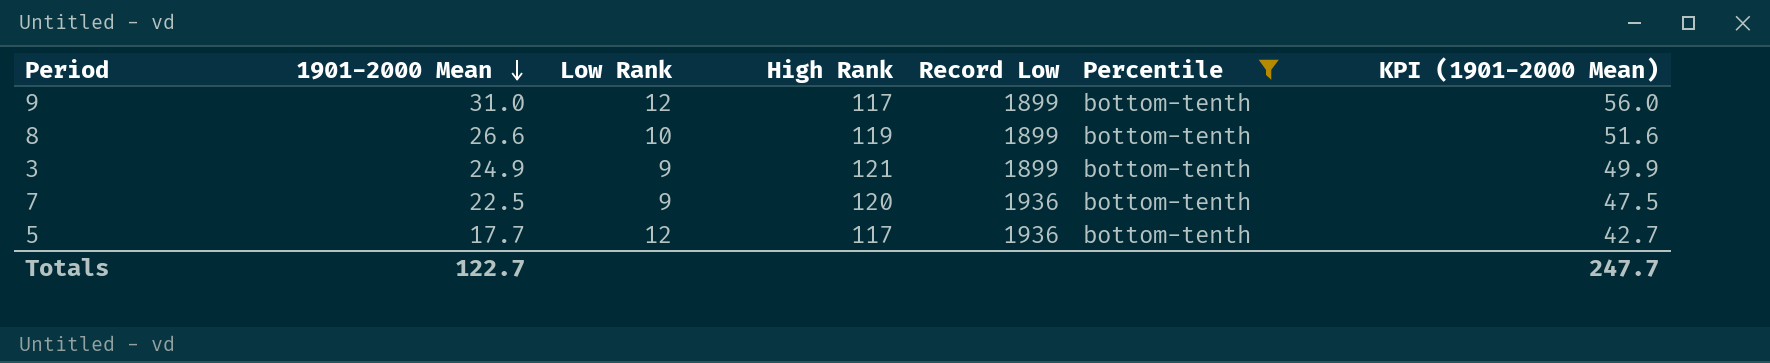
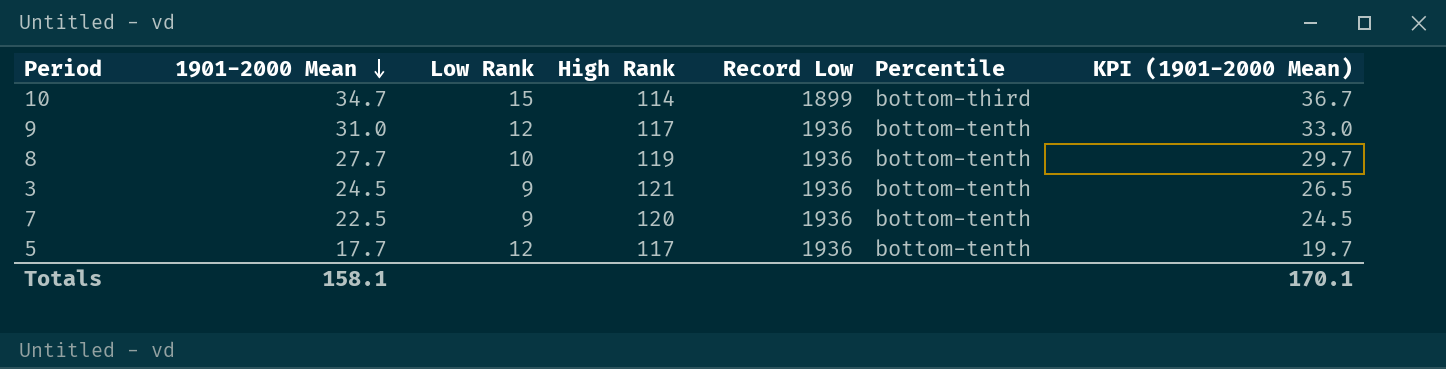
filter: Percentile = bottom-tenth -> none
column KPI (1901-2000 Mean) | formula: [1901-2000 Mean] + 25 -> [1901-2000 Mean] + 2
9 | Record Low: 1899 -> 1936
8 | 1901-2000 Mean: 26.6 -> 27.7
8 | Record Low: 1899 -> 1936
3 | 1901-2000 Mean: 24.9 -> 24.5
3 | Record Low: 1899 -> 1936
Totals | 1901-2000 Mean: 122.7 -> 158.1
Totals | KPI (1901-2000 Mean): 247.7 -> 170.1

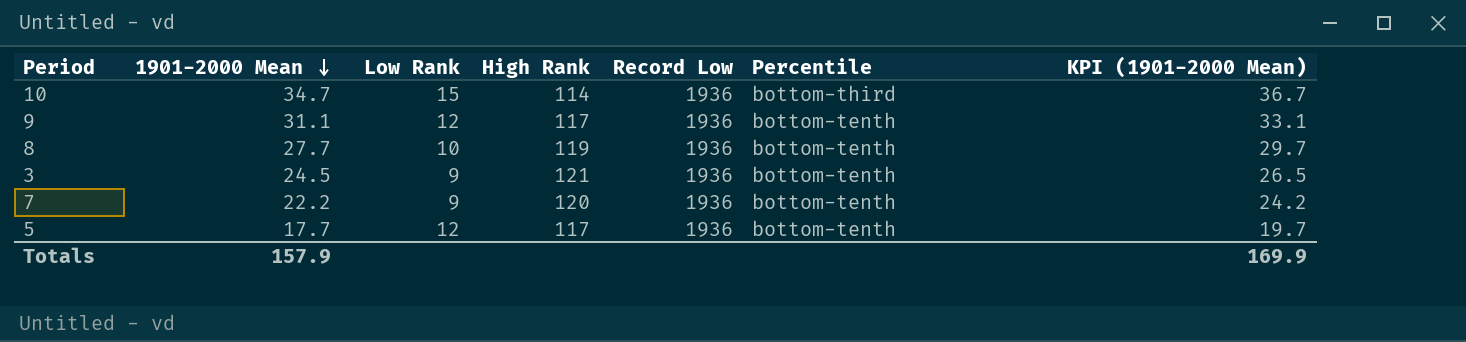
10 | Record Low: 1899 -> 1936
9 | 1901-2000 Mean: 31.0 -> 31.1
9 | KPI (1901-2000 Mean): 33.0 -> 33.1
7 | 1901-2000 Mean: 22.5 -> 22.2
7 | KPI (1901-2000 Mean): 24.5 -> 24.2
Totals | 1901-2000 Mean: 158.1 -> 157.9
Totals | KPI (1901-2000 Mean): 170.1 -> 169.9

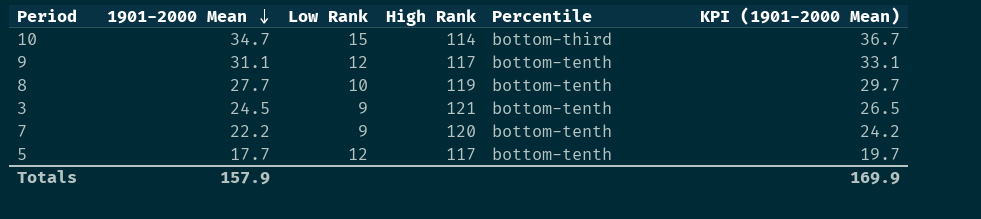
column Record Low | position: 5 -> none

